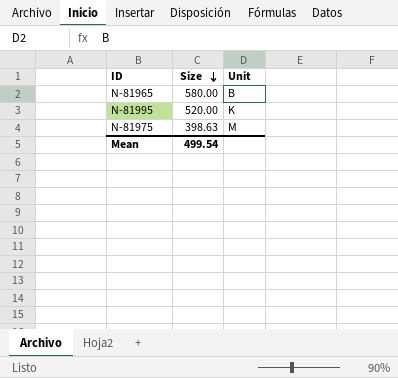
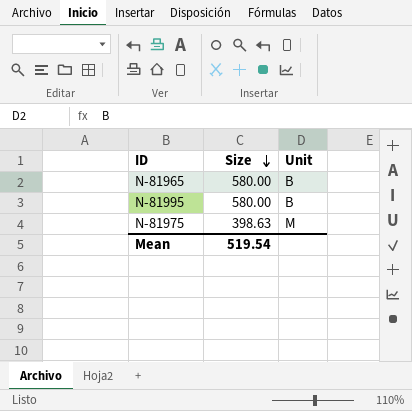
N-81995 | Size: 520.00 -> 580.00
N-81995 | Unit: K -> B
Mean | Size: 499.54 -> 519.54

